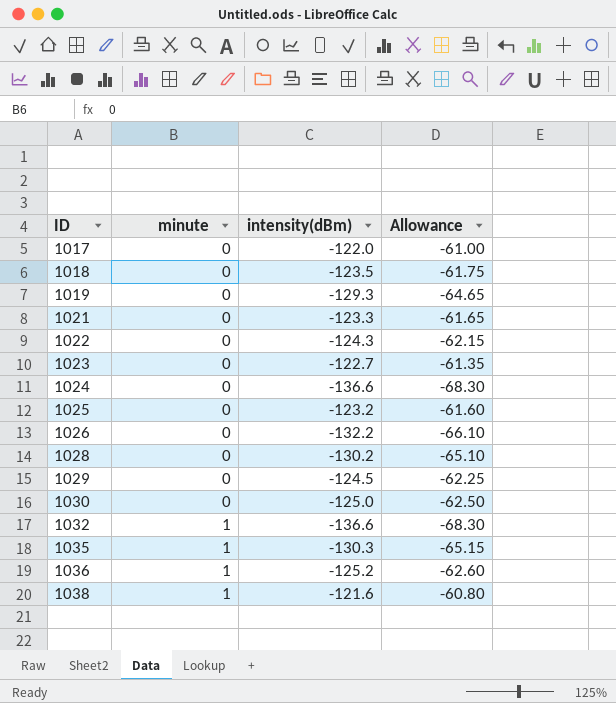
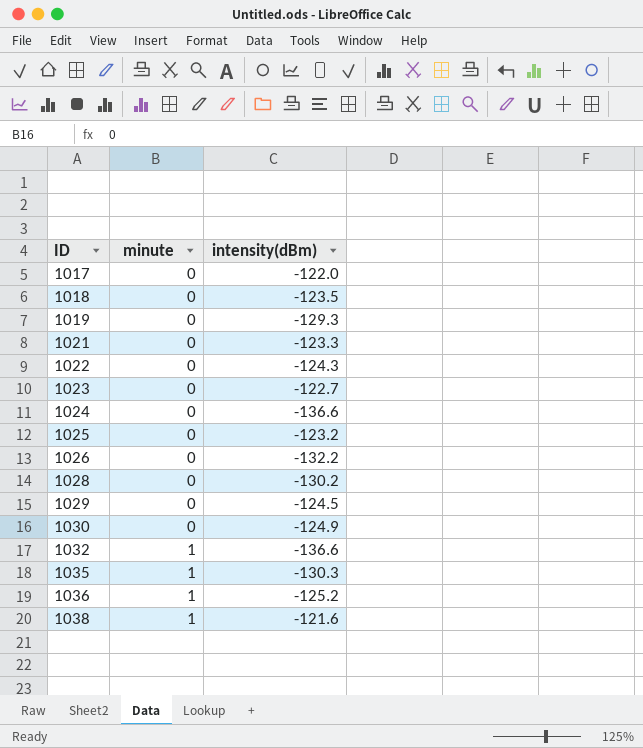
column Allowance | formula: [intensity(dBm)] * 0.5 -> none
1030 | intensity(dBm): -125.0 -> -124.9

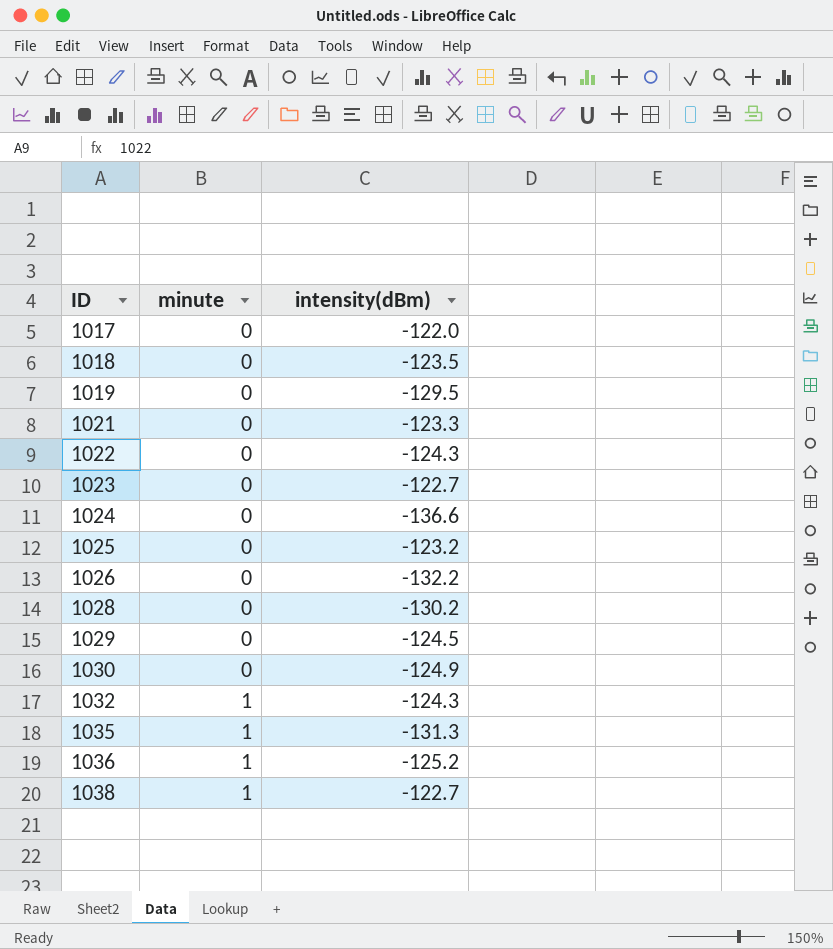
1019 | intensity(dBm): -129.3 -> -129.5
1032 | intensity(dBm): -136.6 -> -124.3
1035 | intensity(dBm): -130.3 -> -131.3
1038 | intensity(dBm): -121.6 -> -122.7

